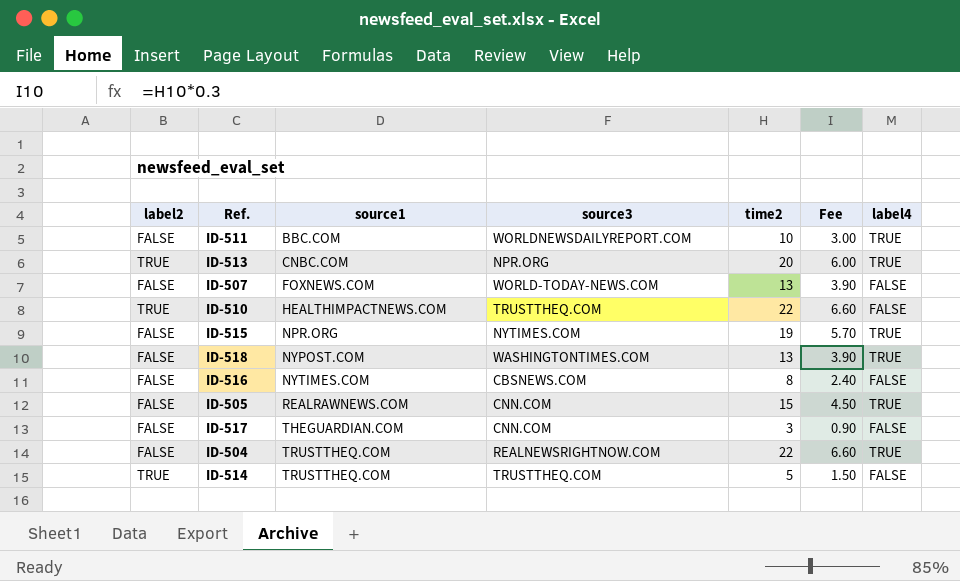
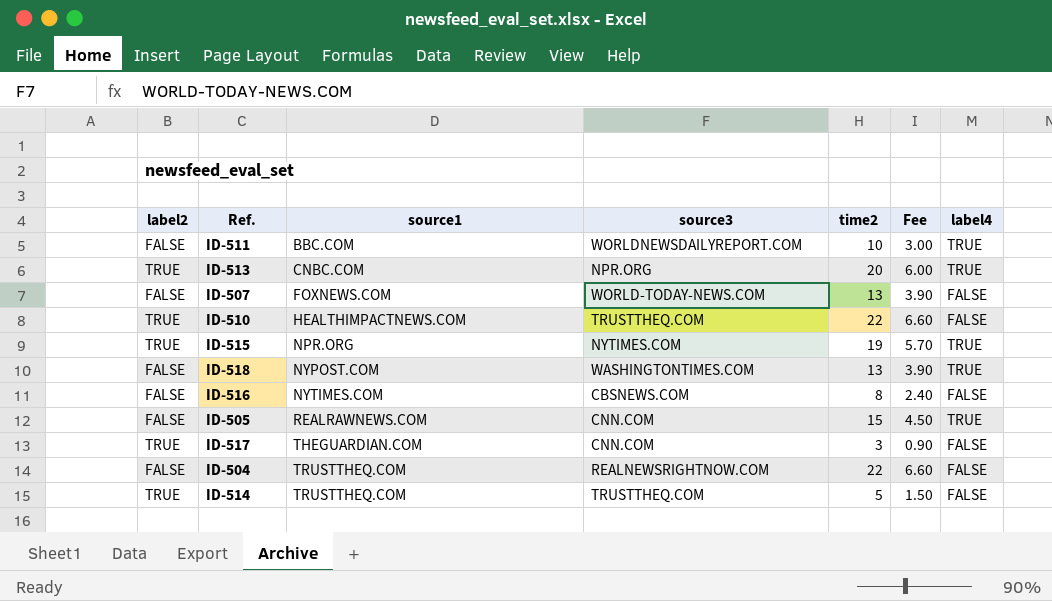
ID-515 | label2: FALSE -> TRUE
ID-517 | label2: FALSE -> TRUE
ID-504 | label4: TRUE -> FALSE

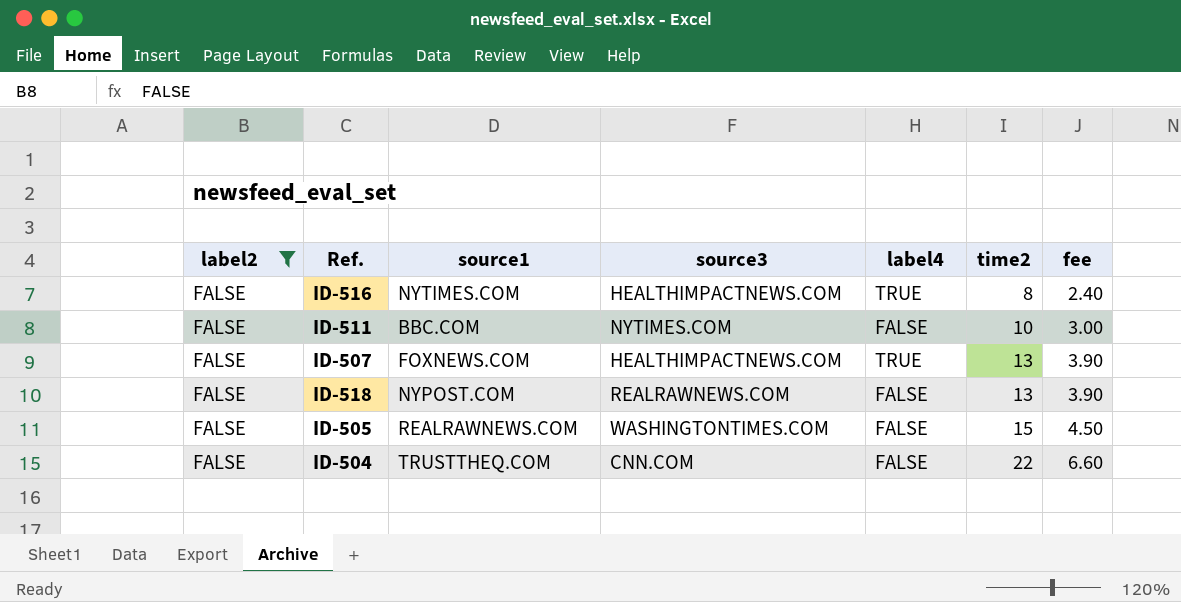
filter: none -> label2 = FALSE
row order: source1 ascending -> time2 ascending
column label4 | position: 7 -> 5
column name: Fee -> fee
ID-516 | source3: CBSNEWS.COM -> HEALTHIMPACTNEWS.COM
ID-516 | label4: FALSE -> TRUE
ID-511 | source3: WORLDNEWSDAILYREPORT.COM -> NYTIMES.COM
ID-511 | label4: TRUE -> FALSE
ID-507 | source3: WORLD-TODAY-NEWS.COM -> HEALTHIMPACTNEWS.COM
ID-507 | label4: FALSE -> TRUE
ID-518 | source3: WASHINGTONTIMES.COM -> REALRAWNEWS.COM
ID-518 | label4: TRUE -> FALSE
ID-505 | source3: CNN.COM -> WASHINGTONTIMES.COM
ID-505 | label4: TRUE -> FALSE
ID-504 | source3: REALNEWSRIGHTNOW.COM -> CNN.COM

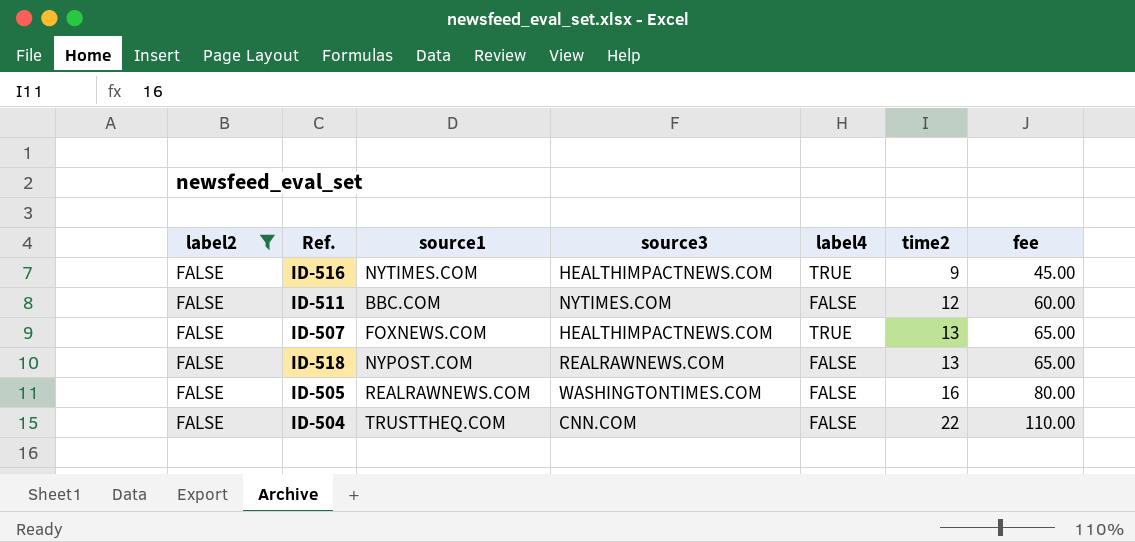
column fee | formula: [time2] * 0.3 -> [time2] * 5
ID-516 | time2: 8 -> 9
ID-511 | time2: 10 -> 12
ID-505 | time2: 15 -> 16

